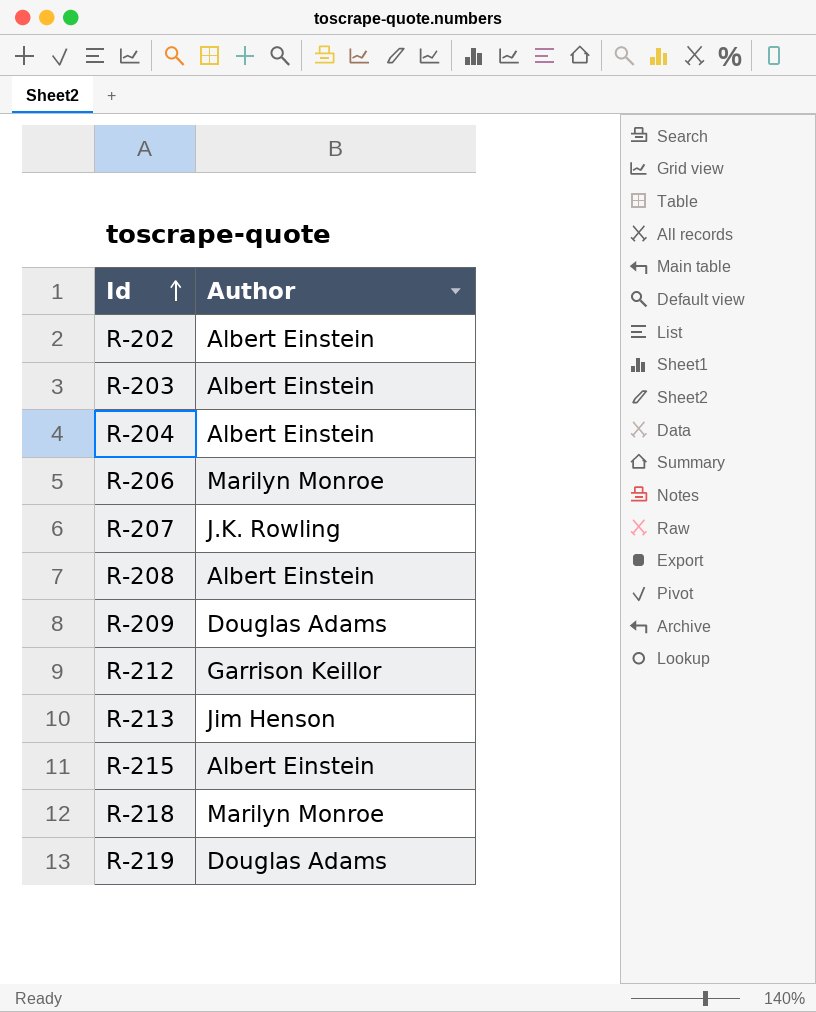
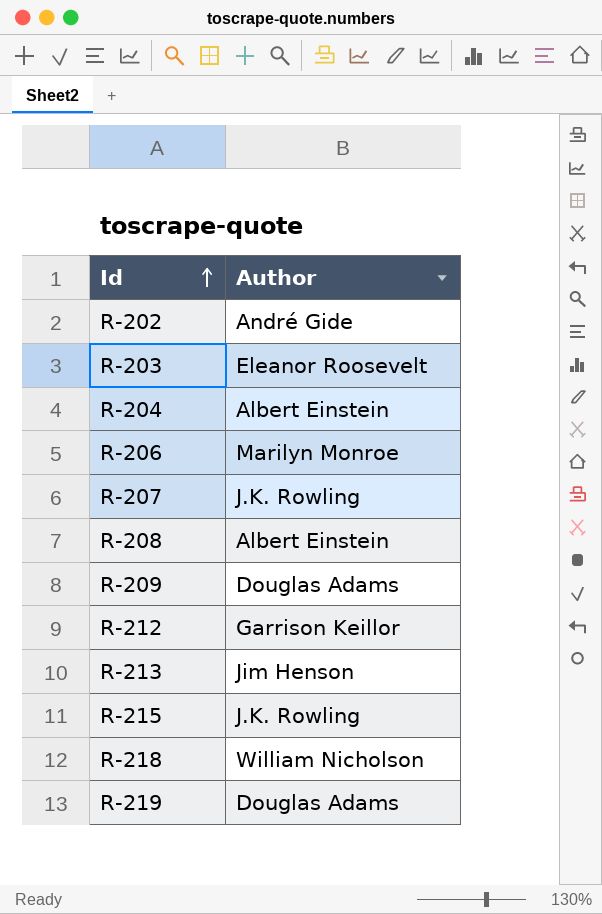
R-202 | Author: Albert Einstein -> André Gide
R-203 | Author: Albert Einstein -> Eleanor Roosevelt
R-215 | Author: Albert Einstein -> J.K. Rowling
R-218 | Author: Marilyn Monroe -> William Nicholson

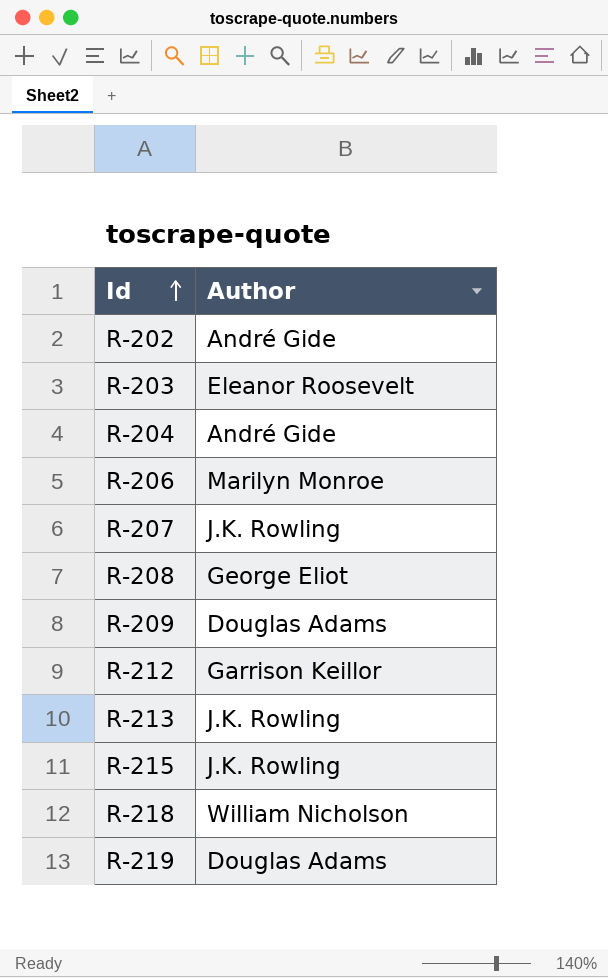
R-204 | Author: Albert Einstein -> André Gide
R-208 | Author: Albert Einstein -> George Eliot
R-213 | Author: Jim Henson -> J.K. Rowling

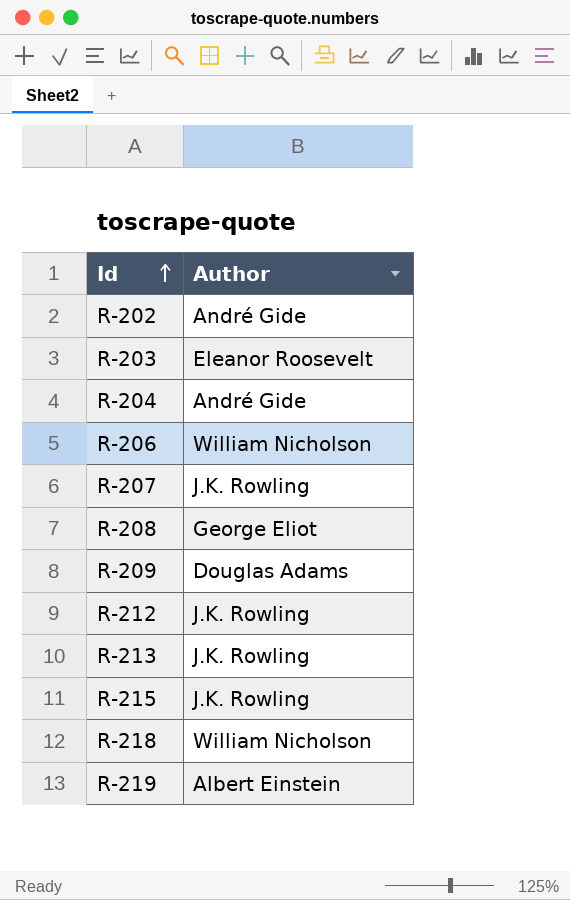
R-206 | Author: Marilyn Monroe -> William Nicholson
R-212 | Author: Garrison Keillor -> J.K. Rowling
R-219 | Author: Douglas Adams -> Albert Einstein

